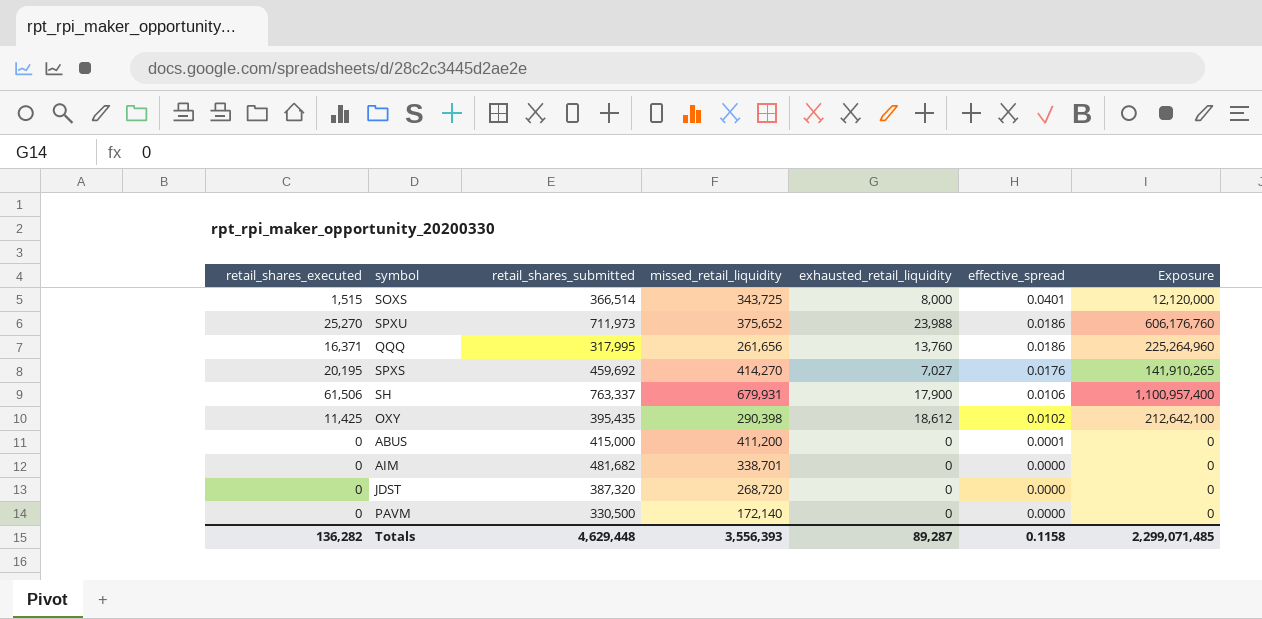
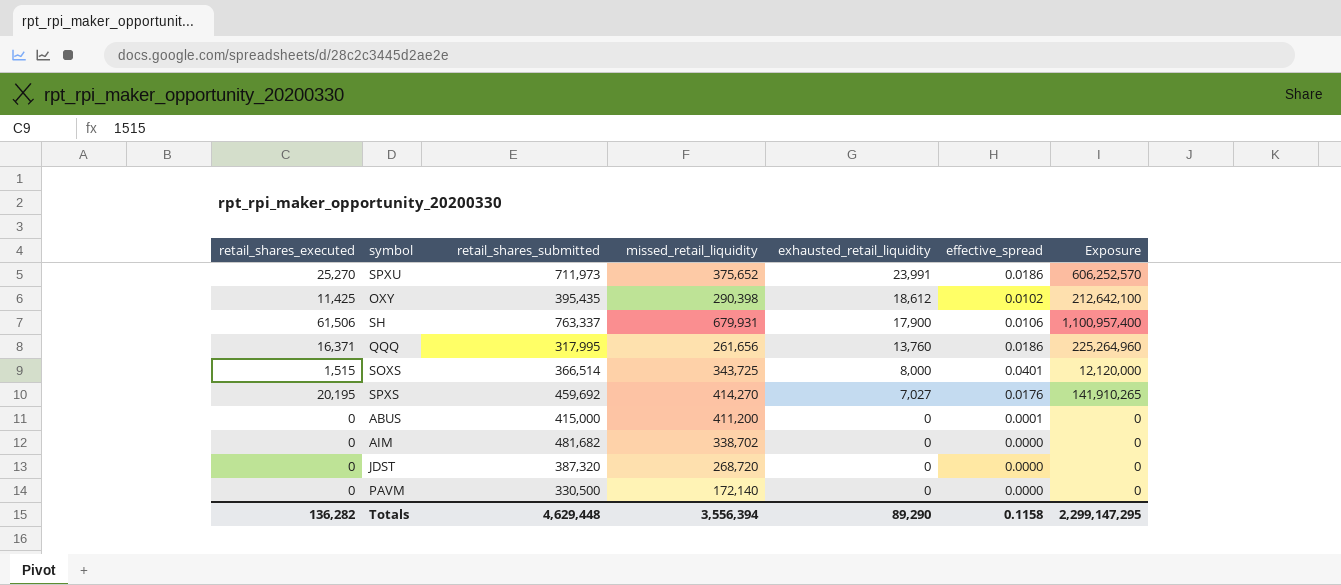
row order: effective_spread descending -> exhausted_retail_liquidity descending
SPXU | exhausted_retail_liquidity: 23,988 -> 23,991
SPXU | Exposure: 606,176,760 -> 606,252,570
AIM | missed_retail_liquidity: 338,701 -> 338,702
Totals | missed_retail_liquidity: 3,556,393 -> 3,556,394
Totals | exhausted_retail_liquidity: 89,287 -> 89,290
Totals | Exposure: 2,299,071,485 -> 2,299,147,295

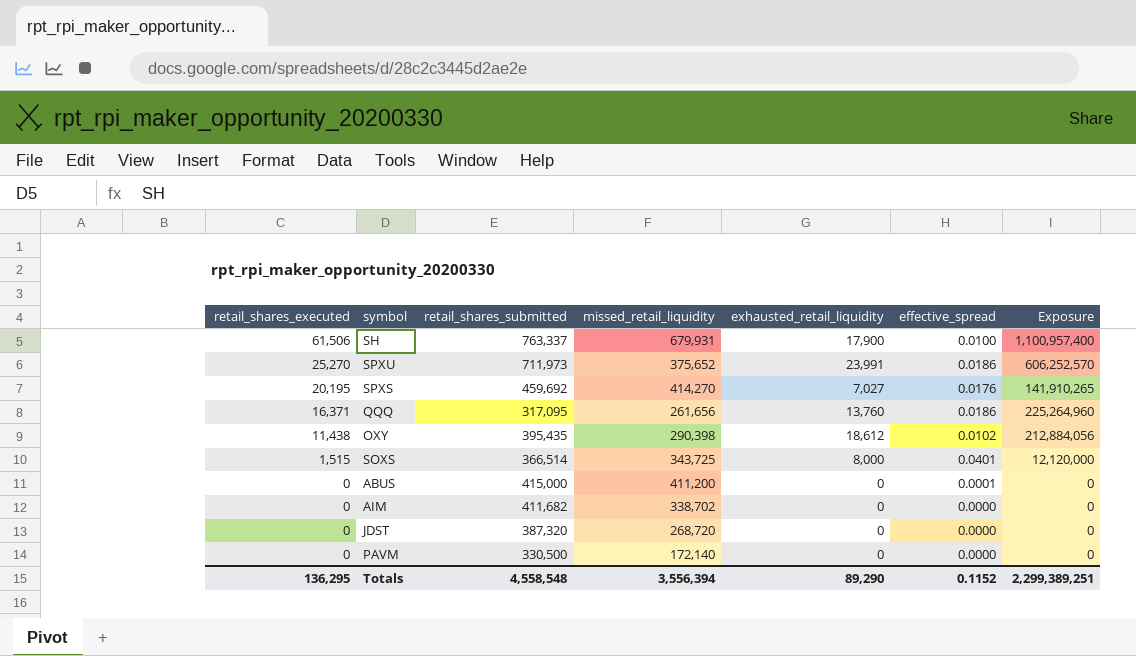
row order: exhausted_retail_liquidity descending -> retail_shares_executed descending
SH | effective_spread: 0.0106 -> 0.0100
QQQ | retail_shares_submitted: 317,995 -> 317,095
OXY | retail_shares_executed: 11,425 -> 11,438
OXY | Exposure: 212,642,100 -> 212,884,056
AIM | retail_shares_submitted: 481,682 -> 411,682
Totals | retail_shares_executed: 136,282 -> 136,295
Totals | retail_shares_submitted: 4,629,448 -> 4,558,548
Totals | effective_spread: 0.1158 -> 0.1152
Totals | Exposure: 2,299,147,295 -> 2,299,389,251

